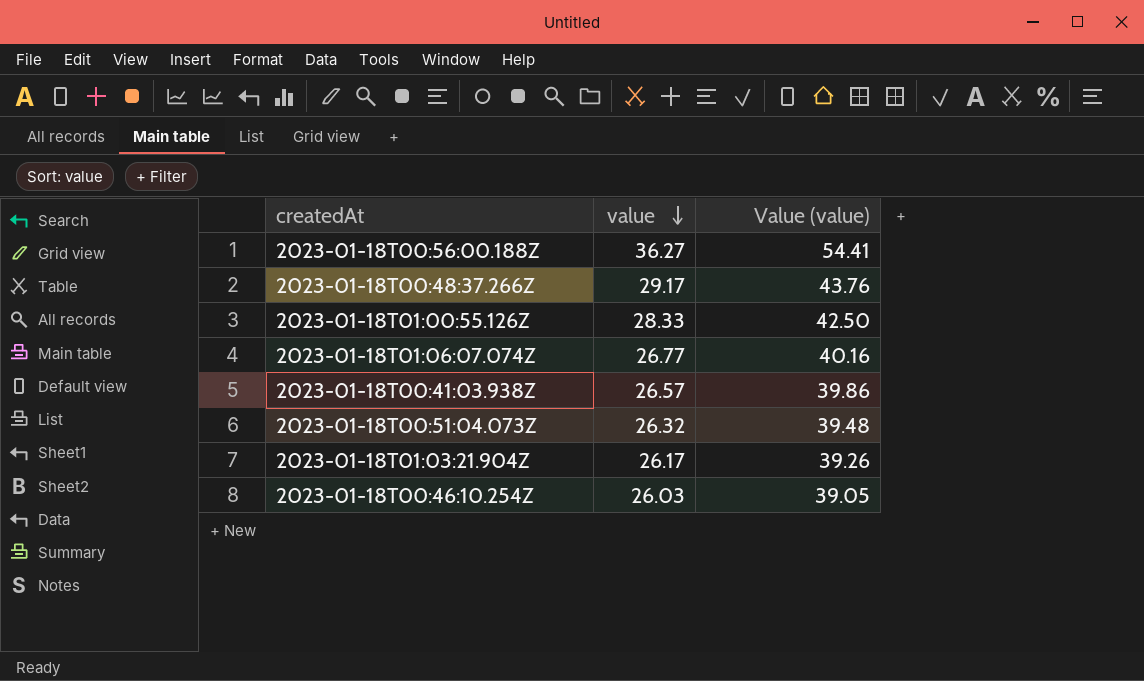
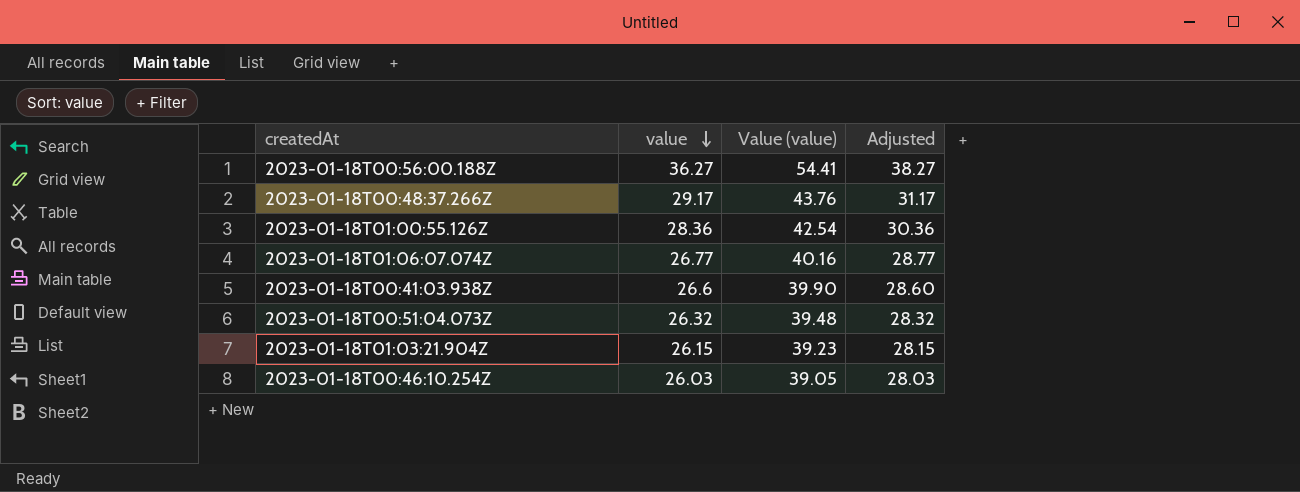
column Adjusted | formula: none -> [value] + 2
2023-01-18T01:00:55.126Z | value: 28.33 -> 28.36
2023-01-18T01:00:55.126Z | Value (value): 42.50 -> 42.54
2023-01-18T00:41:03.938Z | value: 26.57 -> 26.6
2023-01-18T00:41:03.938Z | Value (value): 39.86 -> 39.90
2023-01-18T01:03:21.904Z | value: 26.17 -> 26.15
2023-01-18T01:03:21.904Z | Value (value): 39.26 -> 39.23

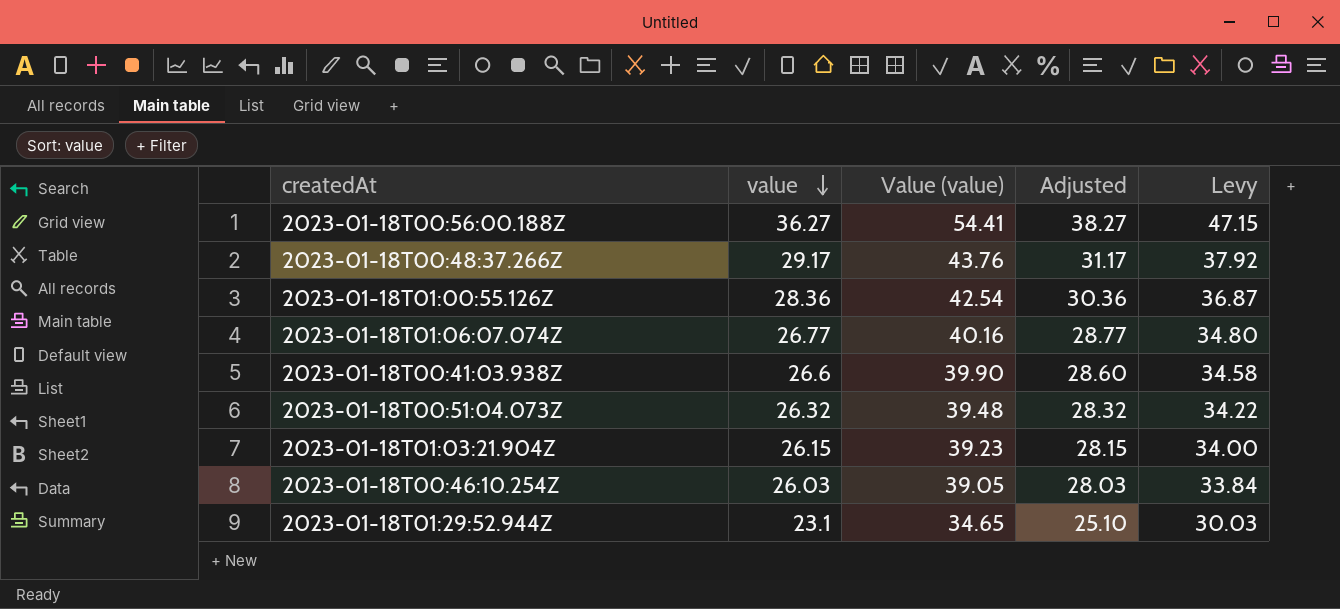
column Levy | formula: none -> [value] * 1.3
row 2023-01-18T01:29:52.944Z: none -> 23.1 | 34.65 | 25.10 | 30.03

